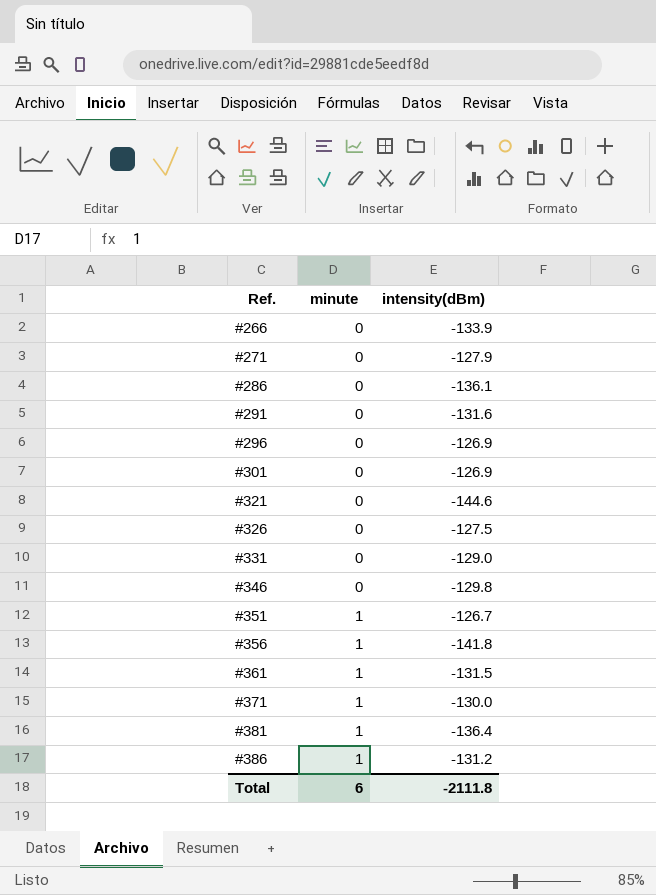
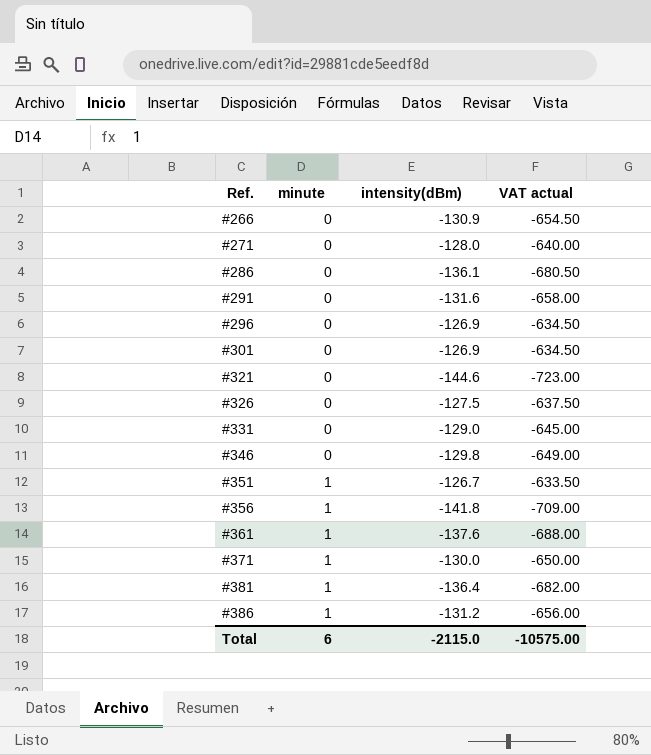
column VAT actual | formula: none -> [intensity(dBm)] * 5
#266 | intensity(dBm): -133.9 -> -130.9
#271 | intensity(dBm): -127.9 -> -128.0
#361 | intensity(dBm): -131.5 -> -137.6
Total | intensity(dBm): -2111.8 -> -2115.0

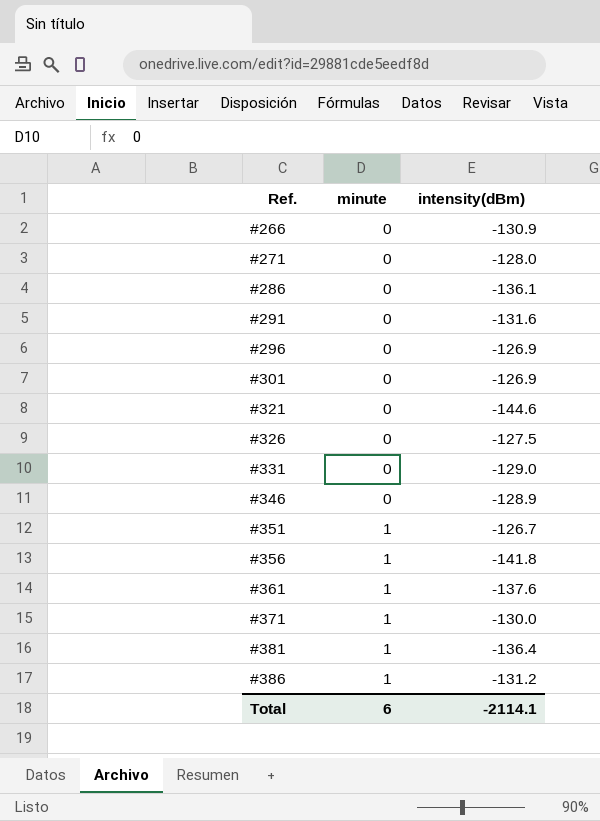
column VAT actual | formula: [intensity(dBm)] * 5 -> none
#346 | intensity(dBm): -129.8 -> -128.9
Total | intensity(dBm): -2115.0 -> -2114.1

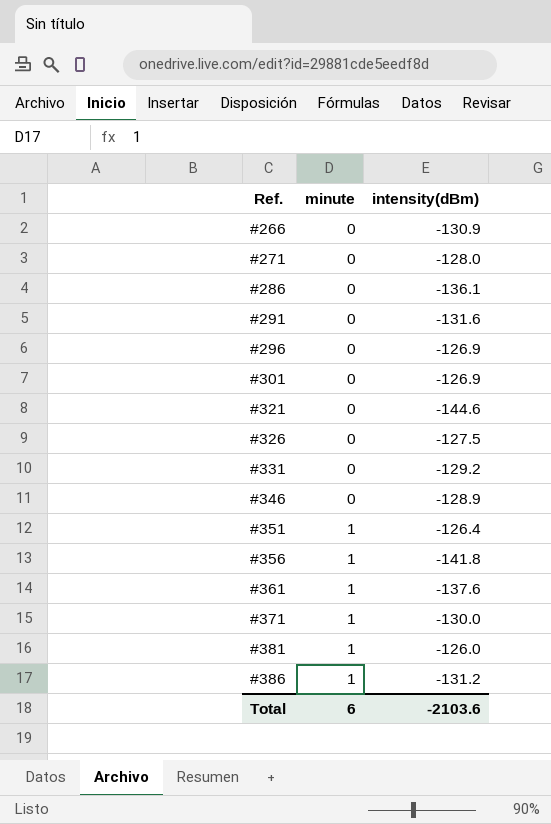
#331 | intensity(dBm): -129.0 -> -129.2
#351 | intensity(dBm): -126.7 -> -126.4
#381 | intensity(dBm): -136.4 -> -126.0
Total | intensity(dBm): -2114.1 -> -2103.6

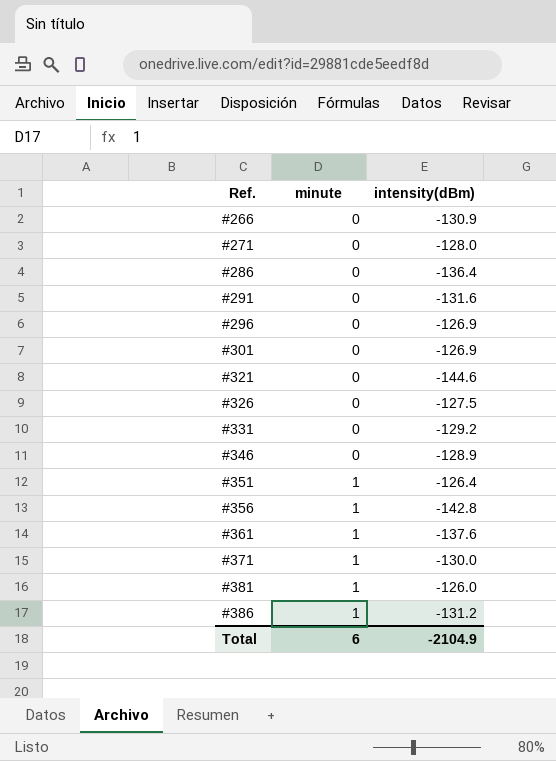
#286 | intensity(dBm): -136.1 -> -136.4
#356 | intensity(dBm): -141.8 -> -142.8
Total | intensity(dBm): -2103.6 -> -2104.9

